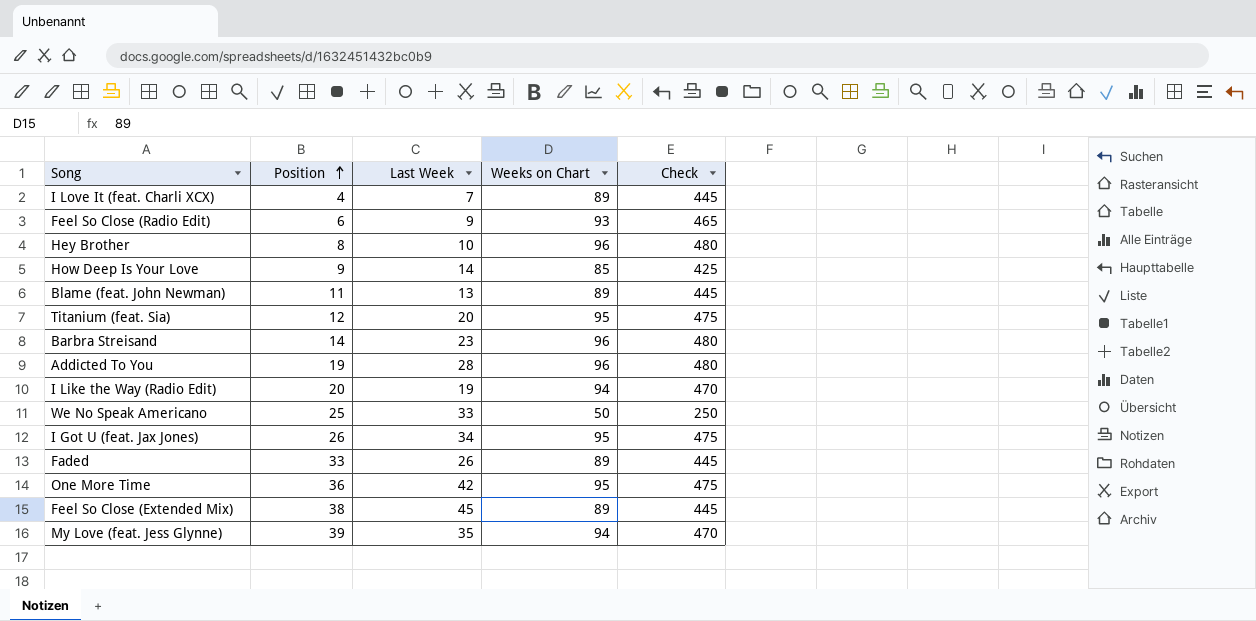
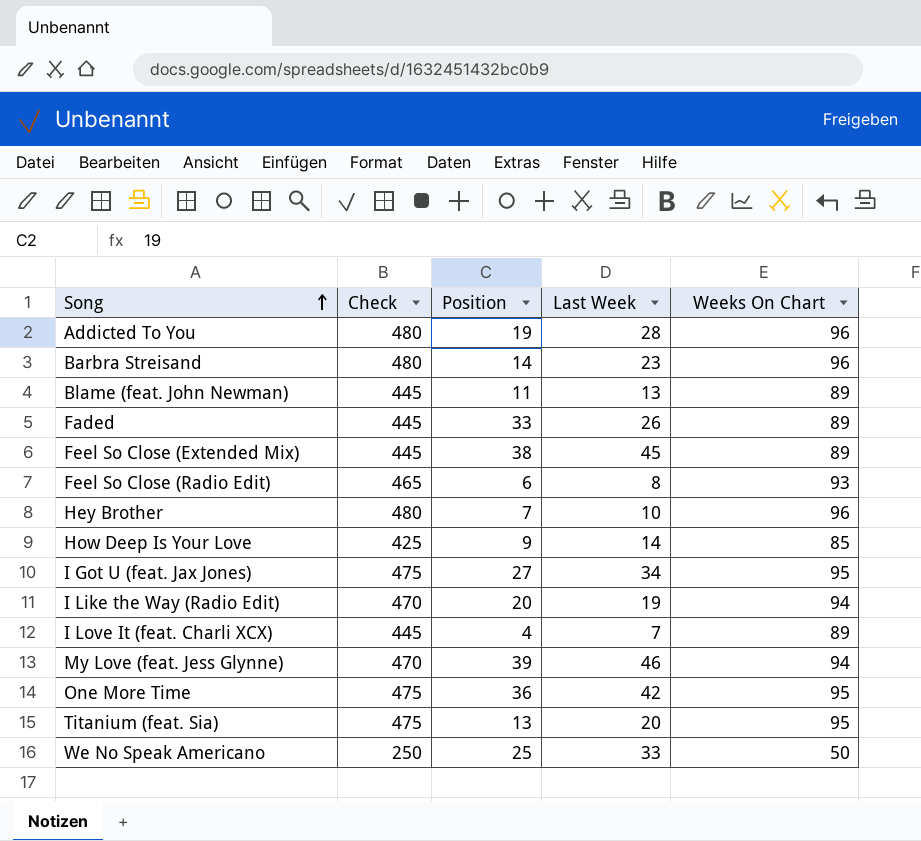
row order: Position ascending -> Song ascending
column Check | position: 5 -> 2
column name: Weeks on Chart -> Weeks On Chart
Feel So Close (Radio Edit) | Last Week: 9 -> 8
Hey Brother | Position: 8 -> 7
I Got U (feat. Jax Jones) | Position: 26 -> 27
My Love (feat. Jess Glynne) | Last Week: 35 -> 46
Titanium (feat. Sia) | Position: 12 -> 13

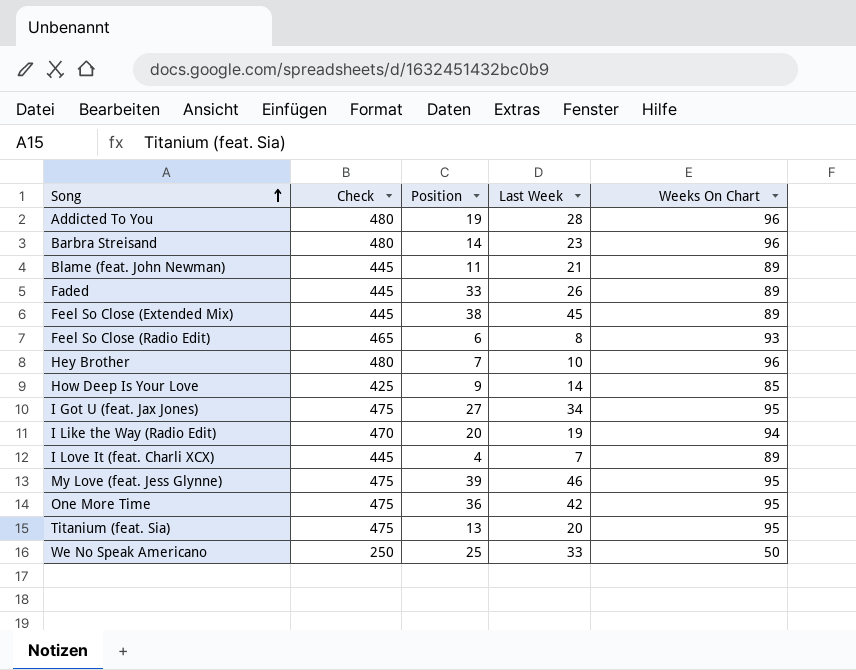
Blame (feat. John Newman) | Last Week: 13 -> 21
My Love (feat. Jess Glynne) | Check: 470 -> 475
My Love (feat. Jess Glynne) | Weeks On Chart: 94 -> 95

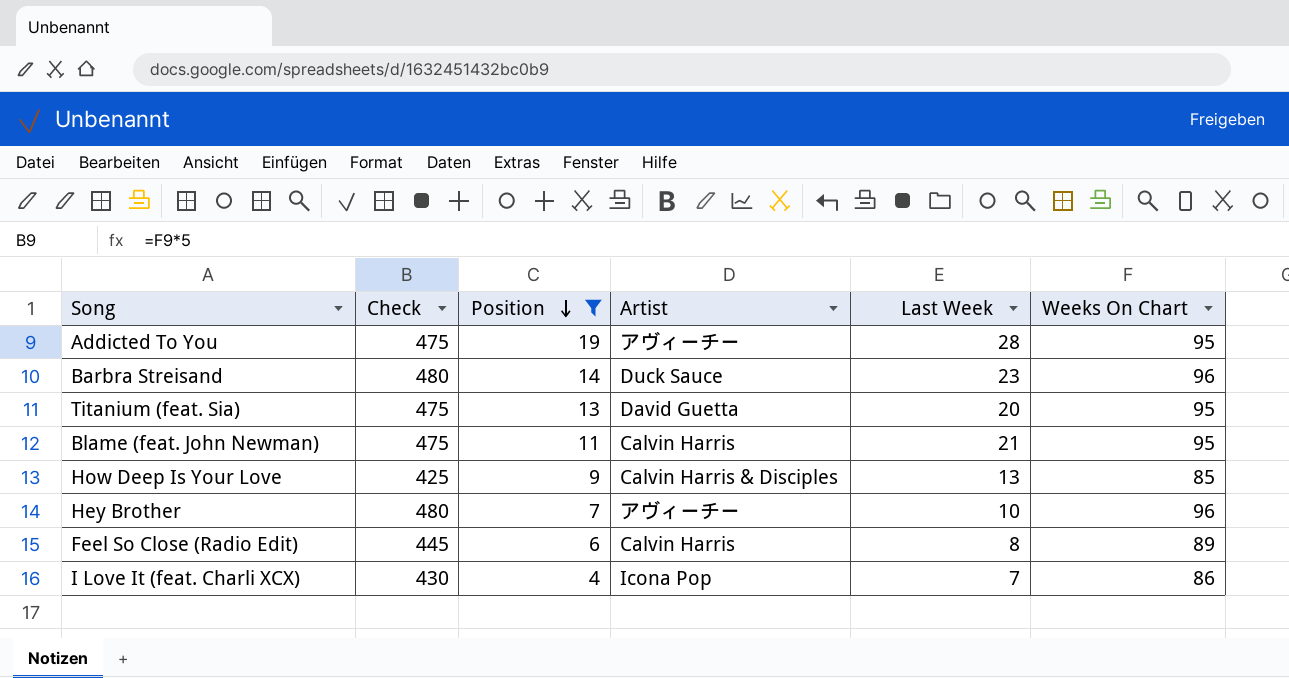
filter: none -> Position <= 19
row order: Song ascending -> Position descending
column Artist | position: none -> 4
Addicted To You | Check: 480 -> 475
Addicted To You | Weeks On Chart: 96 -> 95
Blame (feat. John Newman) | Check: 445 -> 475
Blame (feat. John Newman) | Weeks On Chart: 89 -> 95
How Deep Is Your Love | Last Week: 14 -> 13
Feel So Close (Radio Edit) | Check: 465 -> 445
Feel So Close (Radio Edit) | Weeks On Chart: 93 -> 89
I Love It (feat. Charli XCX) | Check: 445 -> 430
I Love It (feat. Charli XCX) | Weeks On Chart: 89 -> 86

